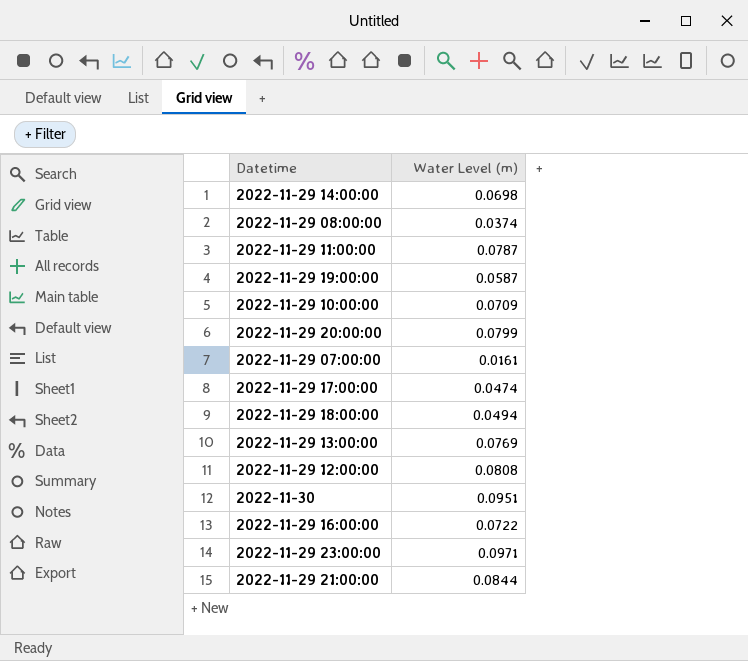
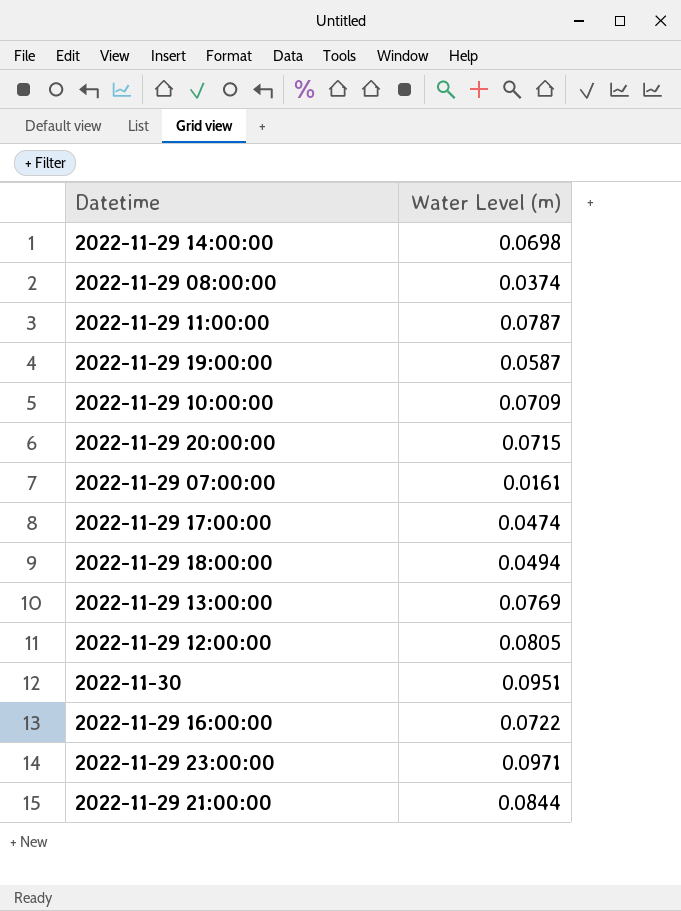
2022-11-29 20:00:00 | Water Level (m): 0.0799 -> 0.0715
2022-11-29 12:00:00 | Water Level (m): 0.0808 -> 0.0805

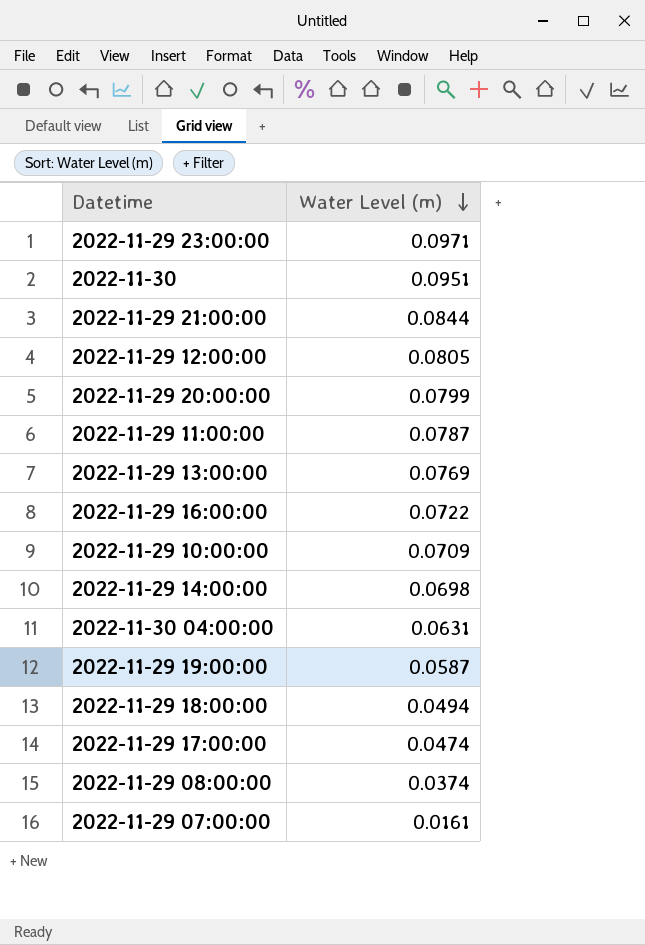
row order: none -> Water Level (m) descending
2022-11-29 20:00:00 | Water Level (m): 0.0715 -> 0.0799
row 2022-11-30 04:00:00: none -> 0.0631

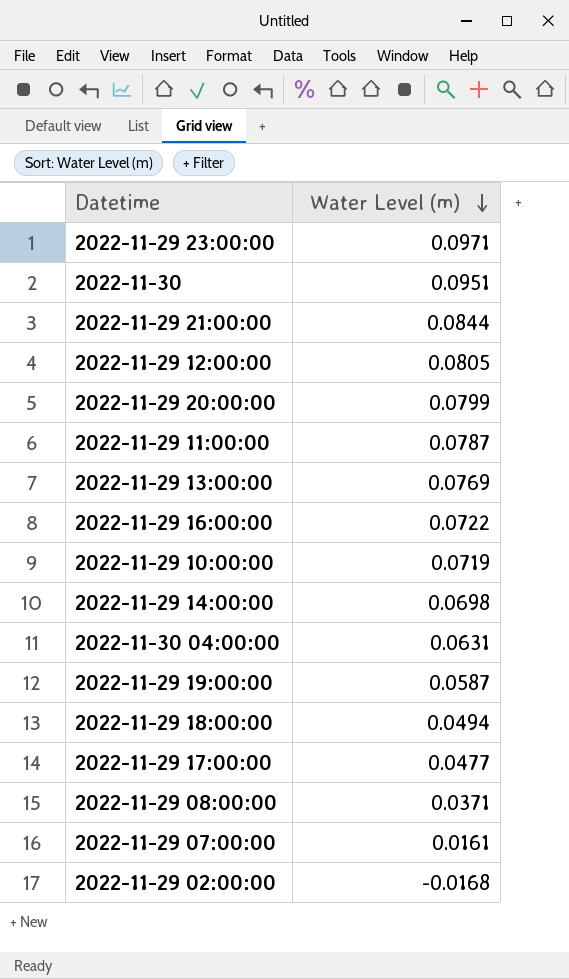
2022-11-29 10:00:00 | Water Level (m): 0.0709 -> 0.0719
2022-11-29 17:00:00 | Water Level (m): 0.0474 -> 0.0477
2022-11-29 08:00:00 | Water Level (m): 0.0374 -> 0.0371
row 2022-11-29 02:00:00: none -> -0.0168

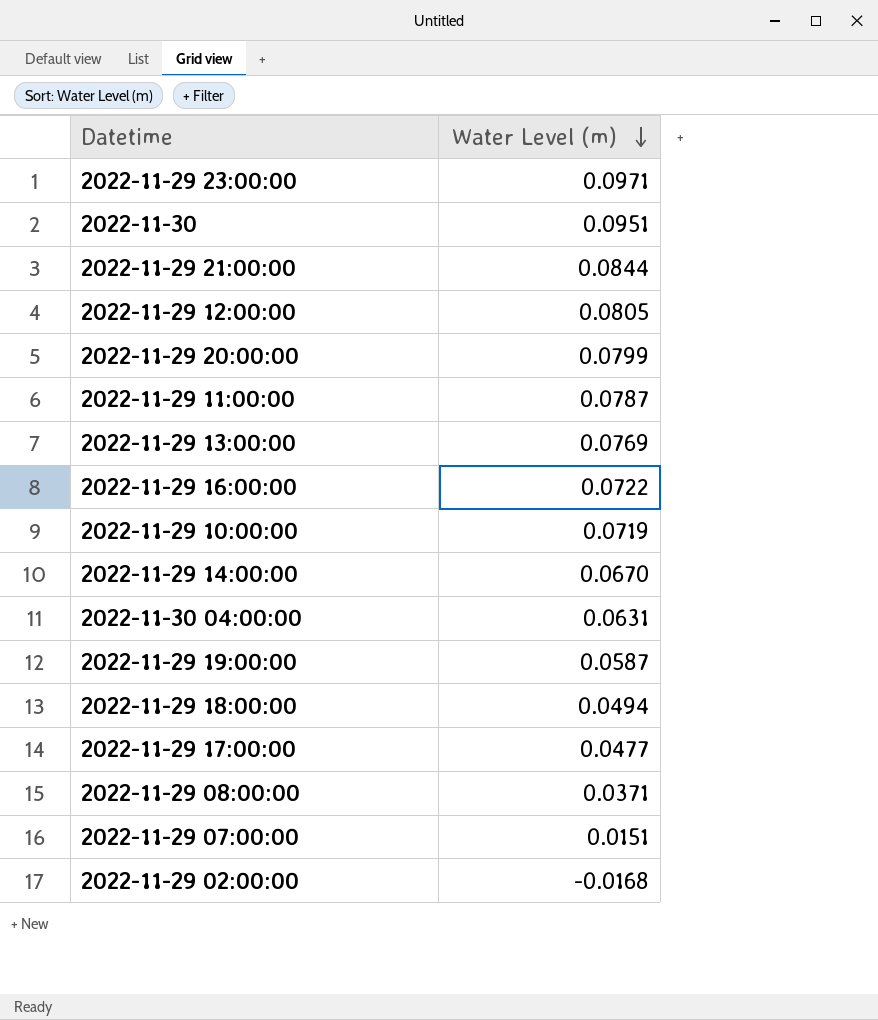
2022-11-29 14:00:00 | Water Level (m): 0.0698 -> 0.0670
2022-11-29 07:00:00 | Water Level (m): 0.0161 -> 0.0151

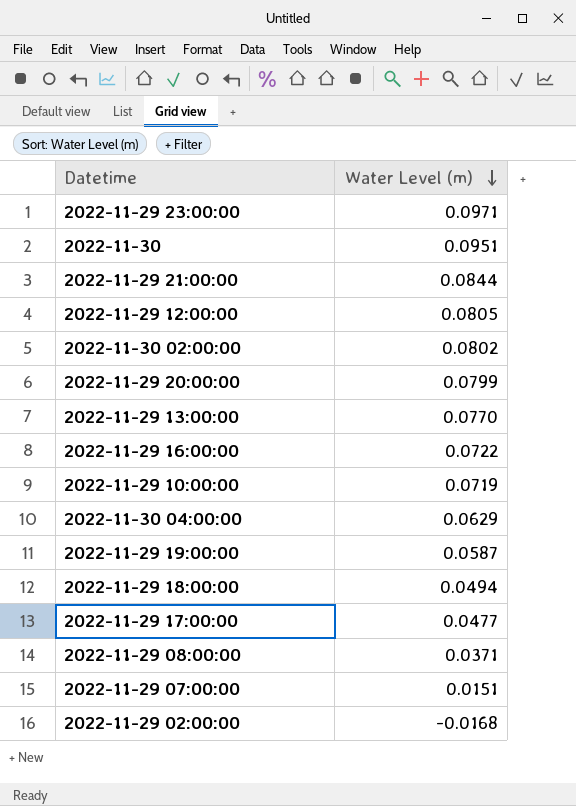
row 2022-11-29 11:00:00: 0.0787 -> none
row 2022-11-29 14:00:00: 0.0670 -> none
row 2022-11-30 02:00:00: none -> 0.0802
2022-11-29 13:00:00 | Water Level (m): 0.0769 -> 0.0770
2022-11-30 04:00:00 | Water Level (m): 0.0631 -> 0.0629

